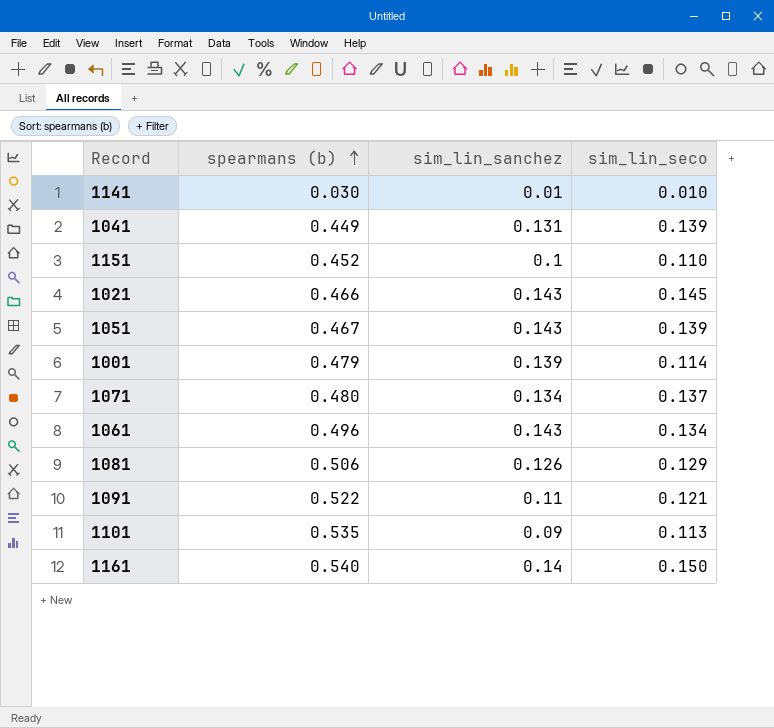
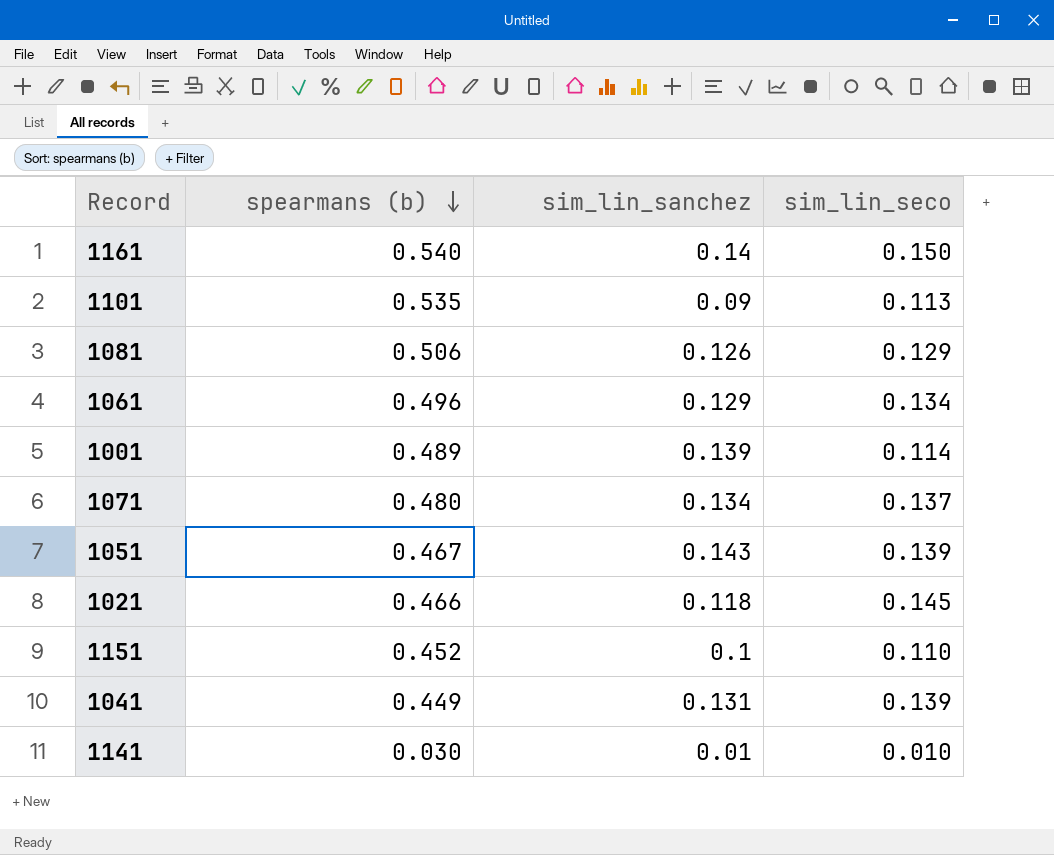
row order: spearmans (b) ascending -> spearmans (b) descending
row 1091: 0.522 | 0.11 | 0.121 -> none
1061 | sim_lin_sanchez: 0.143 -> 0.129
1001 | spearmans (b): 0.479 -> 0.489
1021 | sim_lin_sanchez: 0.143 -> 0.118

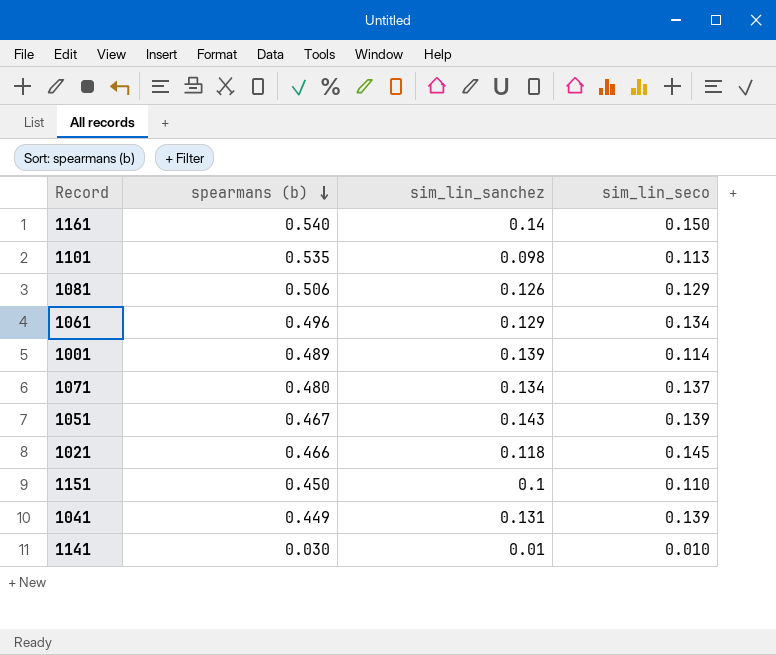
1101 | sim_lin_sanchez: 0.09 -> 0.098
1151 | spearmans (b): 0.452 -> 0.450

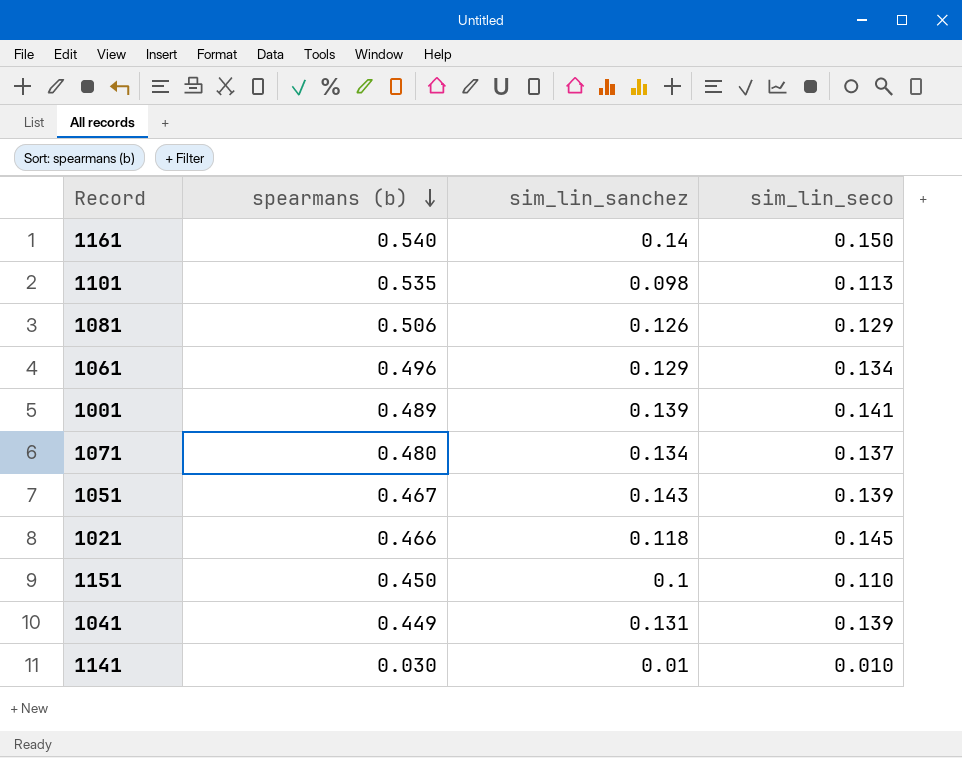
1001 | sim_lin_seco: 0.114 -> 0.141

